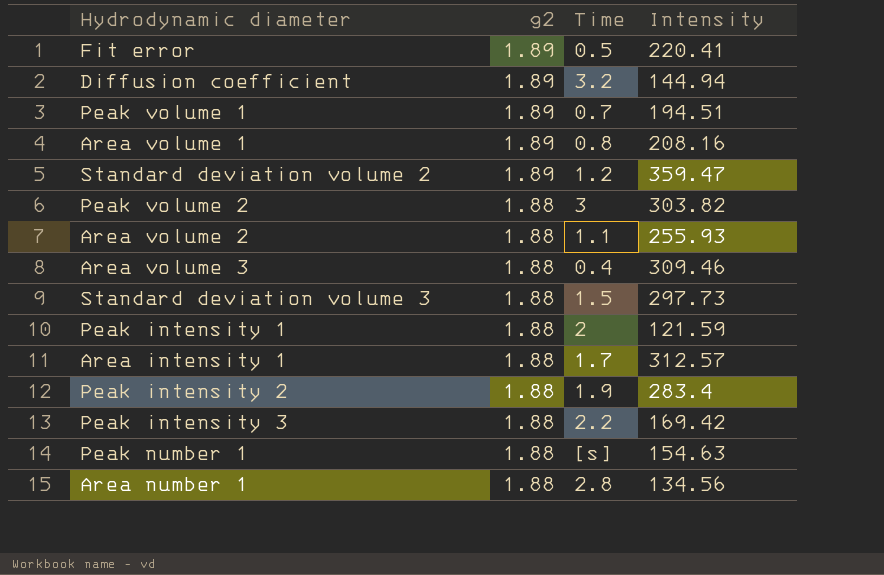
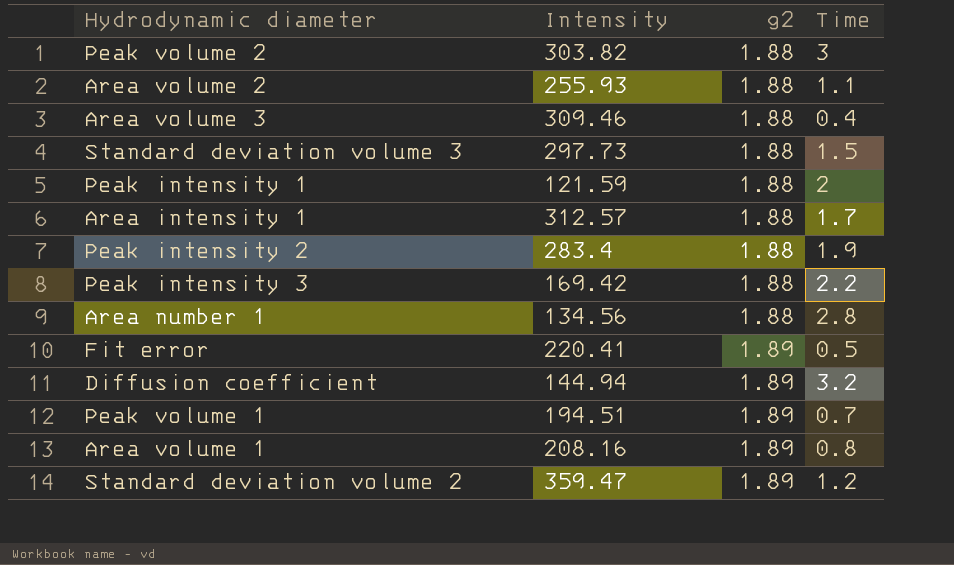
row order: g2 descending -> g2 ascending
column Intensity | position: 4 -> 2
row Peak number 1: 1.88 | [s] | 154.63 -> none

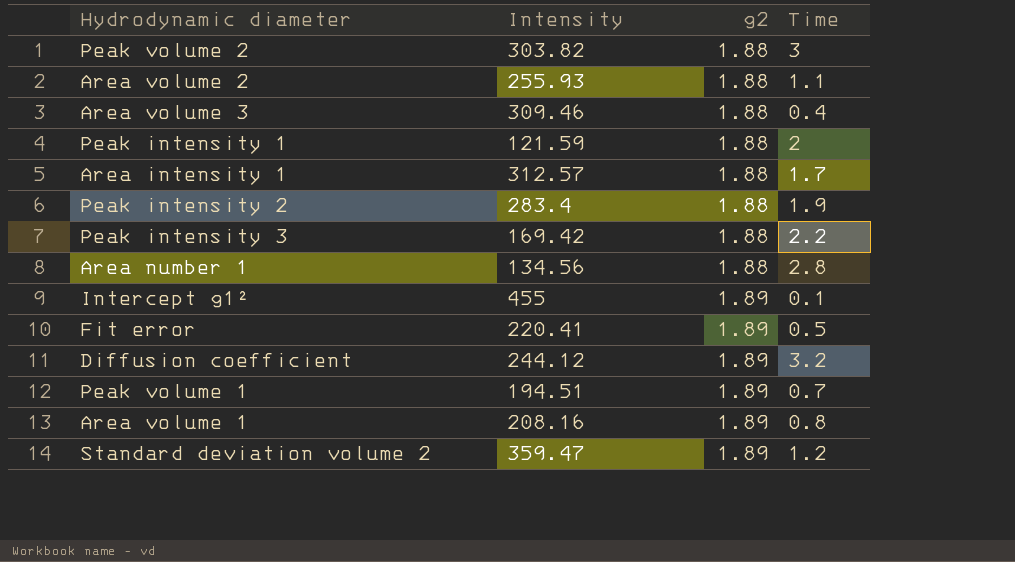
row Standard deviation volume 3: 297.73 | 1.88 | 1.5 -> none
row Intercept g1²: none -> 455 | 1.89 | 0.1
Diffusion coefficient | Intensity: 144.94 -> 244.12

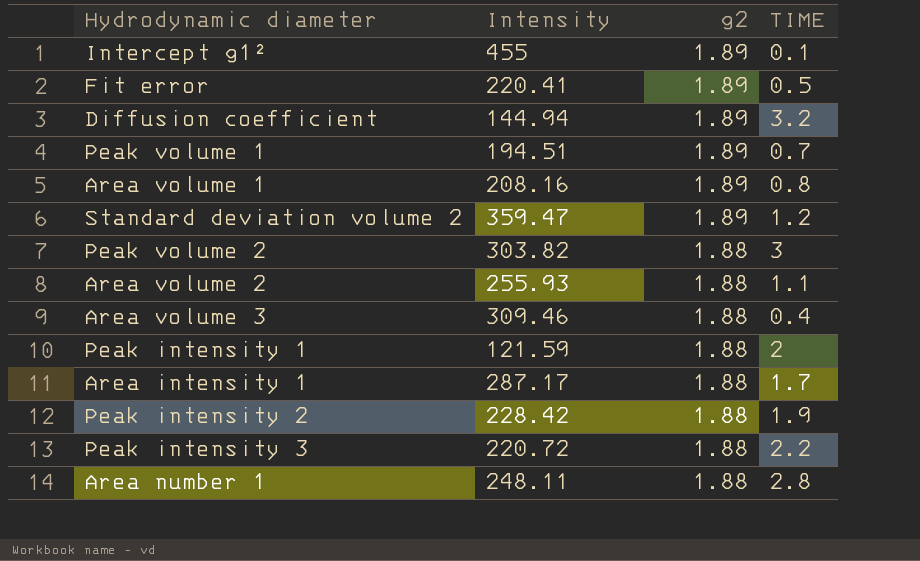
row order: g2 ascending -> g2 descending
column name: Time -> TIME
Diffusion coefficient | Intensity: 244.12 -> 144.94
Area intensity 1 | Intensity: 312.57 -> 287.17
Peak intensity 2 | Intensity: 283.4 -> 228.42
Peak intensity 3 | Intensity: 169.42 -> 220.72
Area number 1 | Intensity: 134.56 -> 248.11

